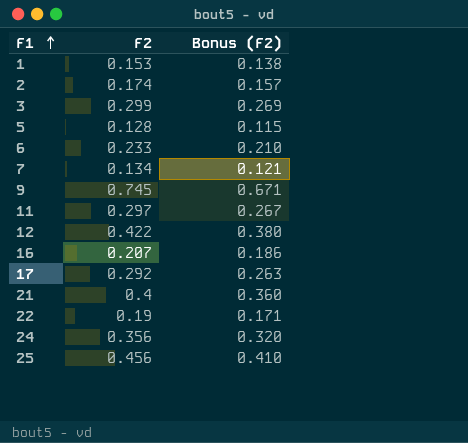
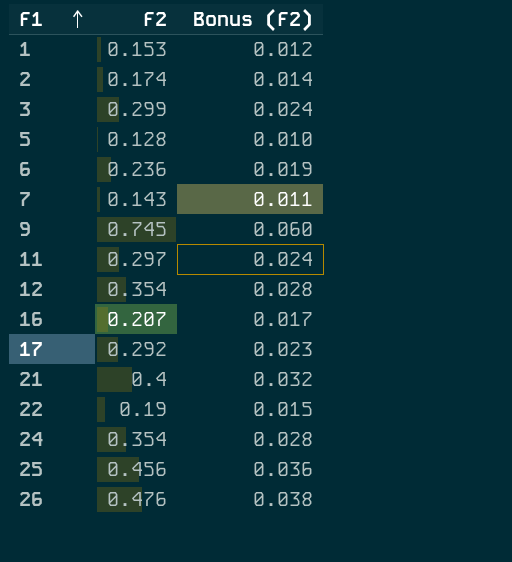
column Bonus (F2) | formula: [F2] * 0.9 -> [F2] * 0.08
6 | F2: 0.233 -> 0.236
7 | F2: 0.134 -> 0.143
12 | F2: 0.422 -> 0.354
24 | F2: 0.356 -> 0.354
row 26: none -> 0.476 | 0.038

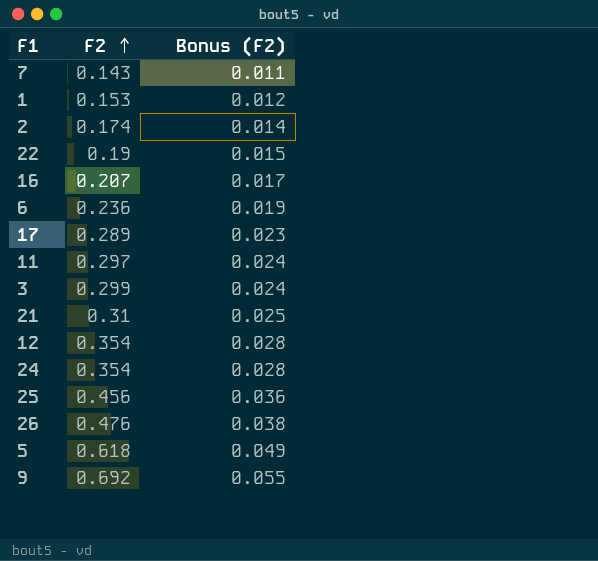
row order: F1 ascending -> F2 ascending
17 | F2: 0.292 -> 0.289
21 | F2: 0.4 -> 0.31
21 | Bonus (F2): 0.032 -> 0.025
5 | F2: 0.128 -> 0.618
5 | Bonus (F2): 0.010 -> 0.049
9 | F2: 0.745 -> 0.692
9 | Bonus (F2): 0.060 -> 0.055

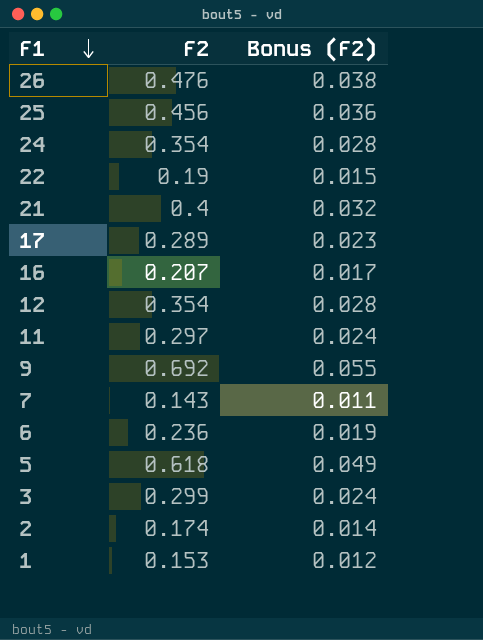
row order: F2 ascending -> F1 descending
21 | F2: 0.31 -> 0.4
21 | Bonus (F2): 0.025 -> 0.032

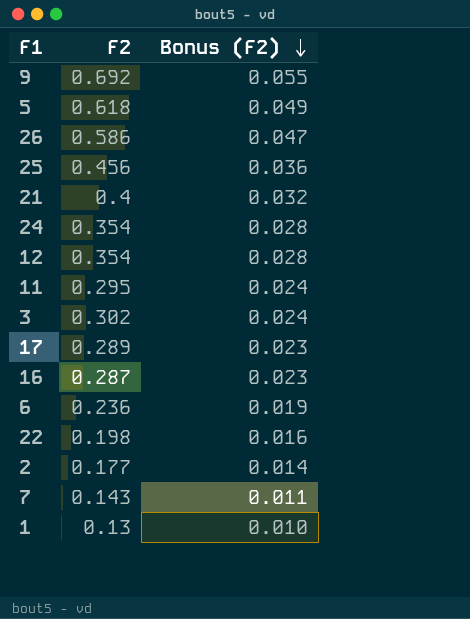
row order: F1 descending -> Bonus (F2) descending
26 | F2: 0.476 -> 0.586
26 | Bonus (F2): 0.038 -> 0.047
11 | F2: 0.297 -> 0.295
3 | F2: 0.299 -> 0.302
16 | F2: 0.207 -> 0.287
16 | Bonus (F2): 0.017 -> 0.023
22 | F2: 0.19 -> 0.198
22 | Bonus (F2): 0.015 -> 0.016
2 | F2: 0.174 -> 0.177
1 | F2: 0.153 -> 0.13
1 | Bonus (F2): 0.012 -> 0.010

